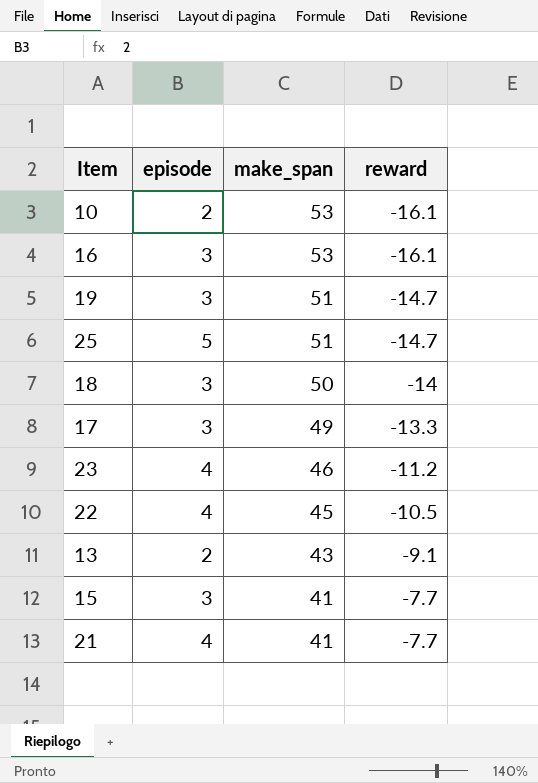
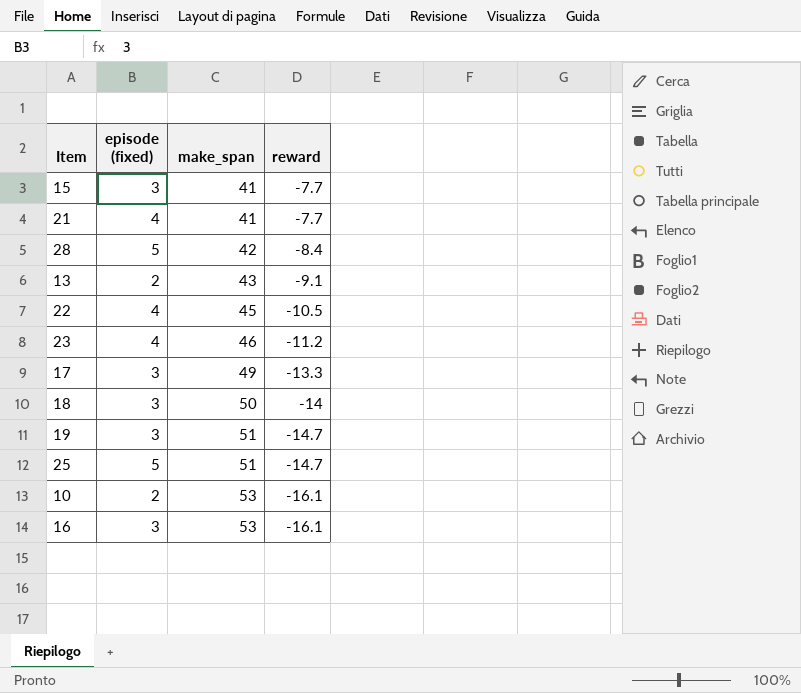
row order: make_span descending -> make_span ascending
column name: episode -> episode (fixed)
row 28: none -> 5 | 42 | -8.4

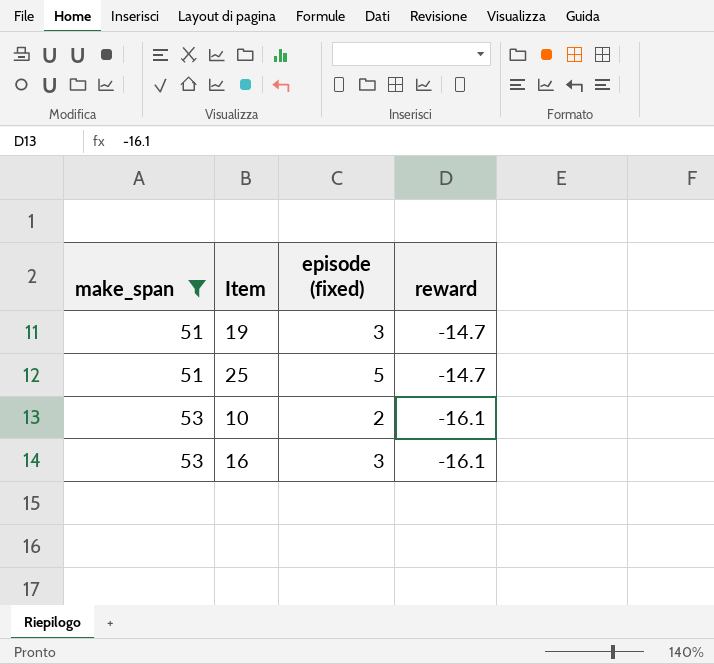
filter: none -> make_span >= 51
column make_span | position: 3 -> 1

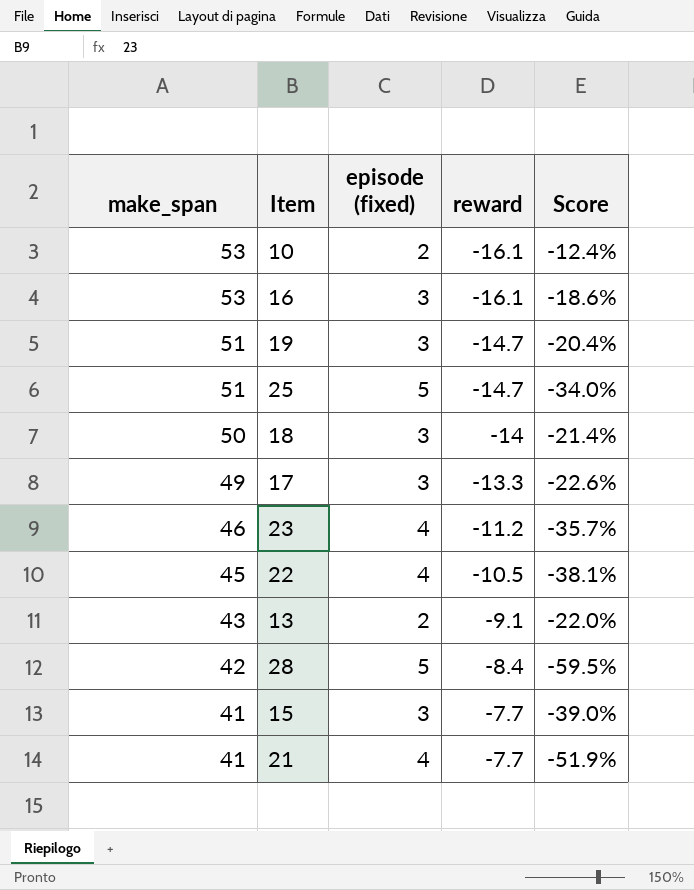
filter: make_span >= 51 -> none
row order: make_span ascending -> make_span descending
column Score | formula: none -> [episode (fixed)] / [reward]

